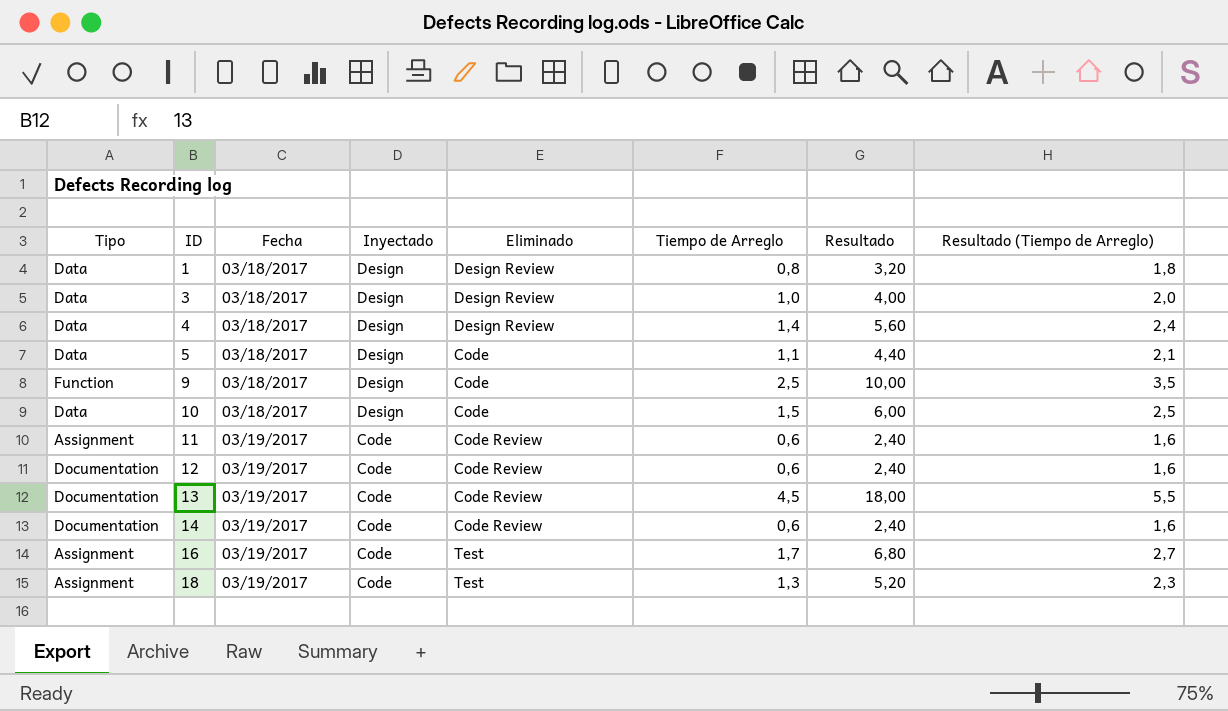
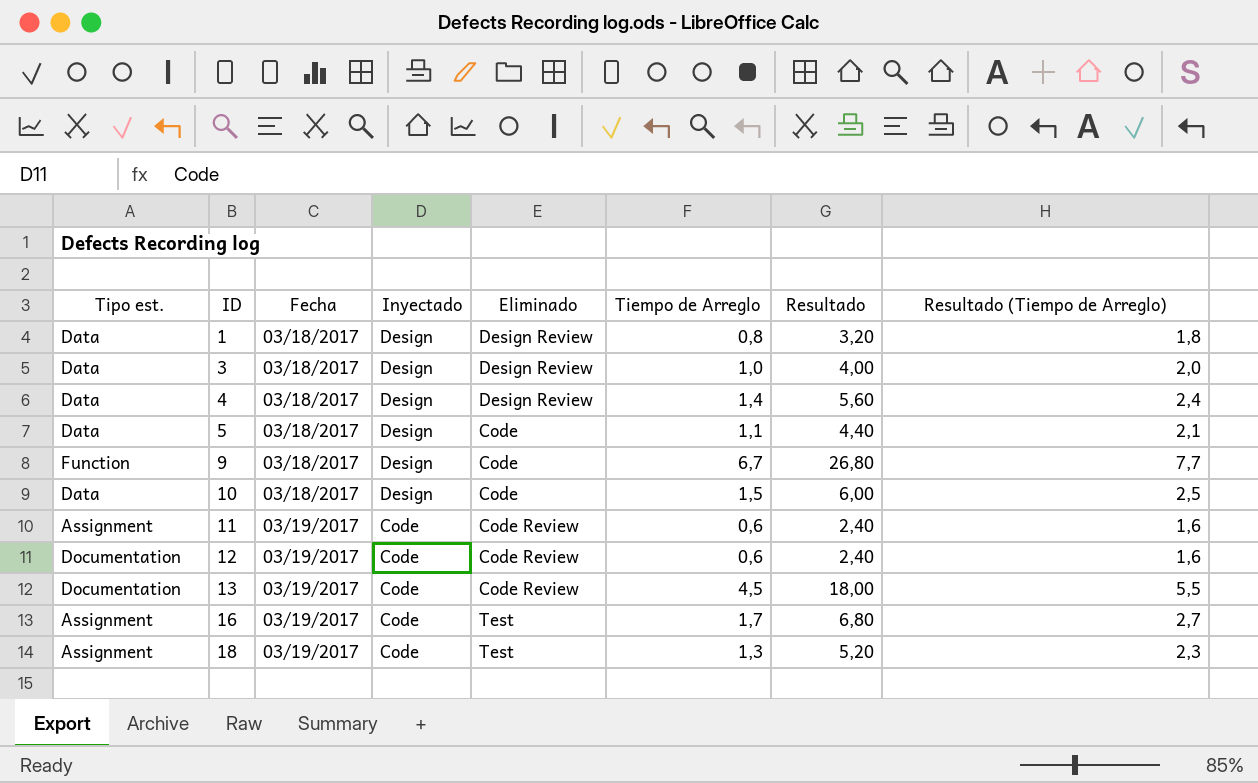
column name: Tipo -> Tipo est.
row 14: Documentation | 03/19/2017 | Code | Code Review | 0,6 | 2,40 | 1,6 -> none
9 | Tiempo de Arreglo: 2,5 -> 6,7
9 | Resultado: 10,00 -> 26,80
9 | Resultado (Tiempo de Arreglo): 3,5 -> 7,7

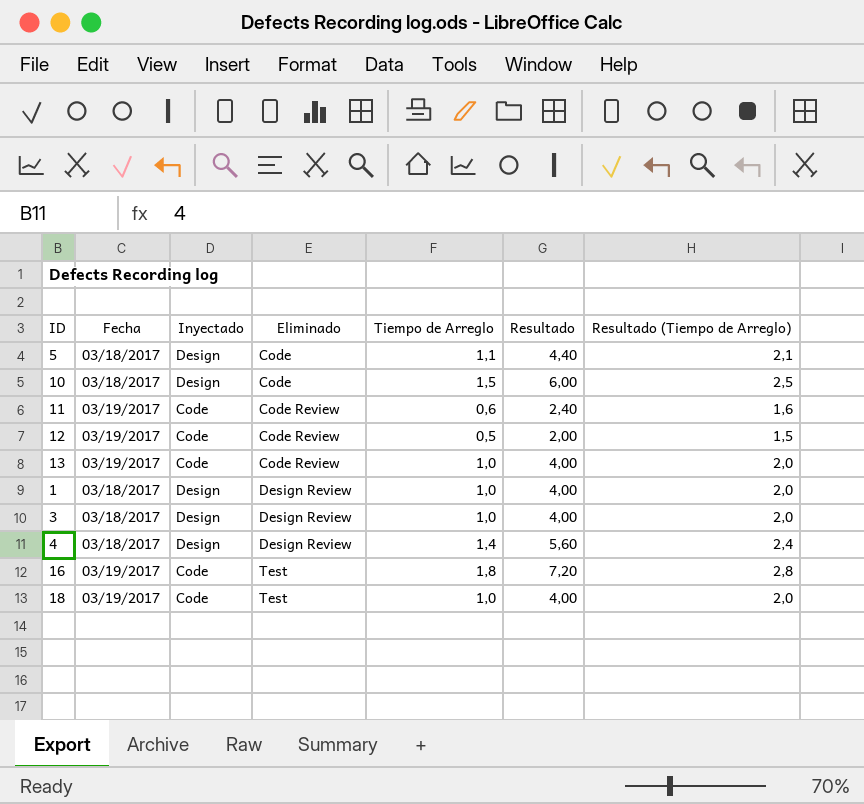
row order: ID ascending -> Eliminado ascending
column Tipo est. | position: 1 -> none
row 9: Function | 03/18/2017 | Design | Code | 6,7 | 26,80 | 7,7 -> none
12 | Tiempo de Arreglo: 0,6 -> 0,5
12 | Resultado: 2,40 -> 2,00
12 | Resultado (Tiempo de Arreglo): 1,6 -> 1,5
13 | Tiempo de Arreglo: 4,5 -> 1,0
13 | Resultado: 18,00 -> 4,00
13 | Resultado (Tiempo de Arreglo): 5,5 -> 2,0
1 | Tiempo de Arreglo: 0,8 -> 1,0
1 | Resultado: 3,20 -> 4,00
1 | Resultado (Tiempo de Arreglo): 1,8 -> 2,0
16 | Tiempo de Arreglo: 1,7 -> 1,8
16 | Resultado: 6,80 -> 7,20
16 | Resultado (Tiempo de Arreglo): 2,7 -> 2,8
18 | Tiempo de Arreglo: 1,3 -> 1,0
18 | Resultado: 5,20 -> 4,00
18 | Resultado (Tiempo de Arreglo): 2,3 -> 2,0

